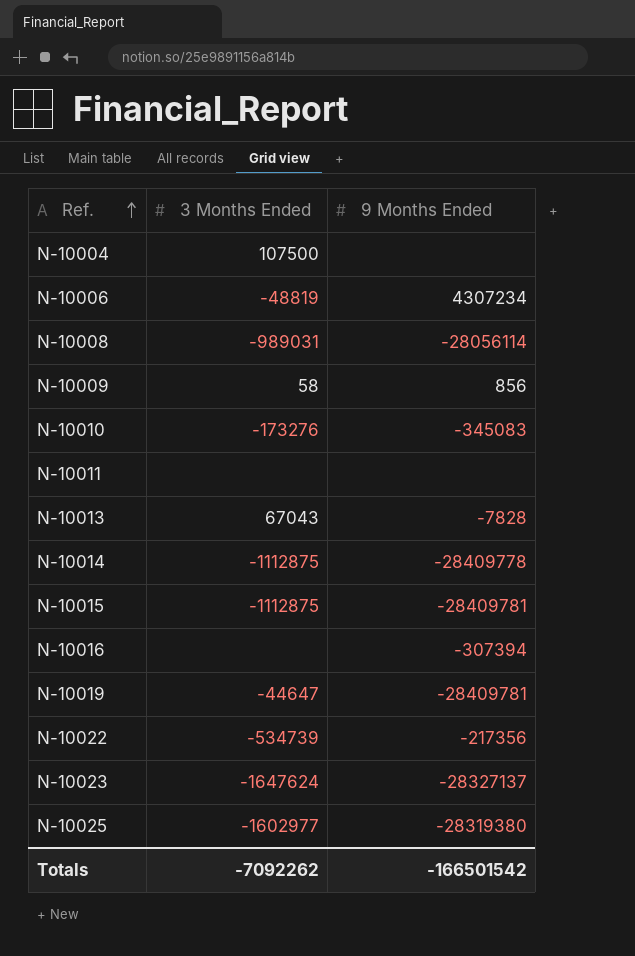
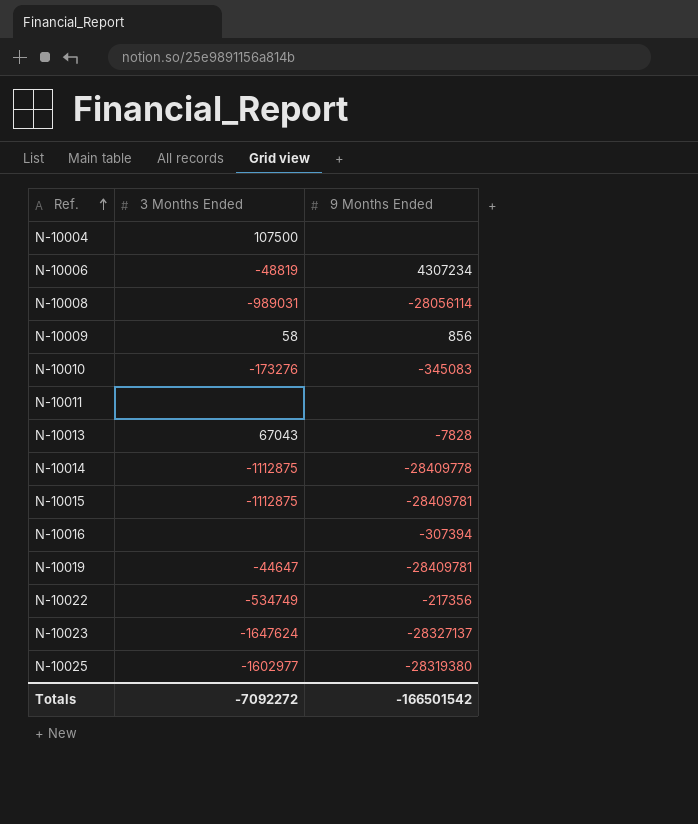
N-10022 | 3 Months Ended: -534739 -> -534749
Totals | 3 Months Ended: -7092262 -> -7092272

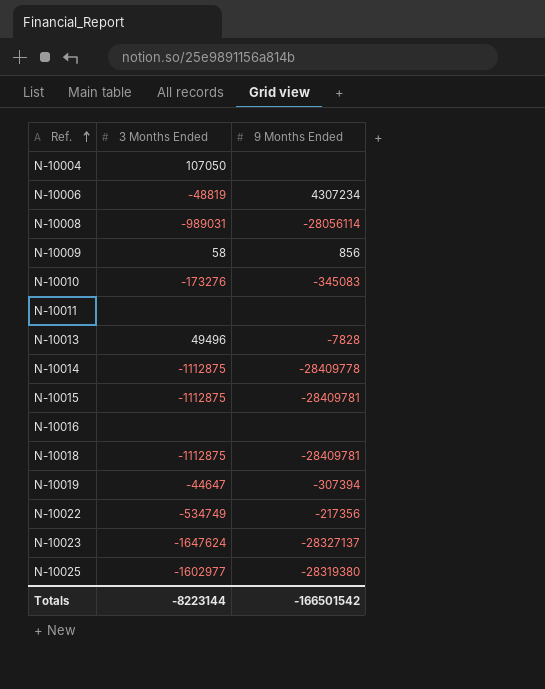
N-10004 | 3 Months Ended: 107500 -> 107050
N-10013 | 3 Months Ended: 67043 -> 49496
N-10016 | 9 Months Ended: -307394 -> none
row N-10018: none -> -1112875 | -28409781
N-10019 | 9 Months Ended: -28409781 -> -307394
Totals | 3 Months Ended: -7092272 -> -8223144

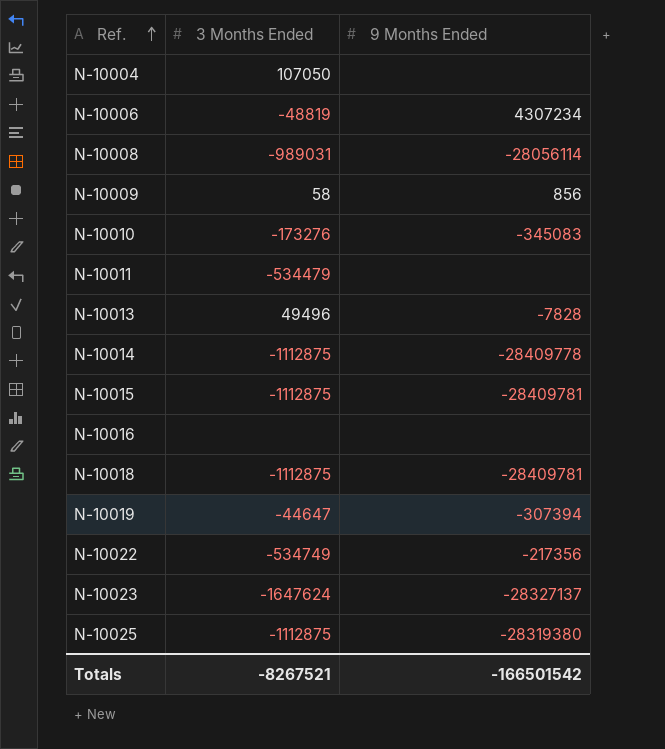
N-10011 | 3 Months Ended: none -> -534479
N-10025 | 3 Months Ended: -1602977 -> -1112875
Totals | 3 Months Ended: -8223144 -> -8267521

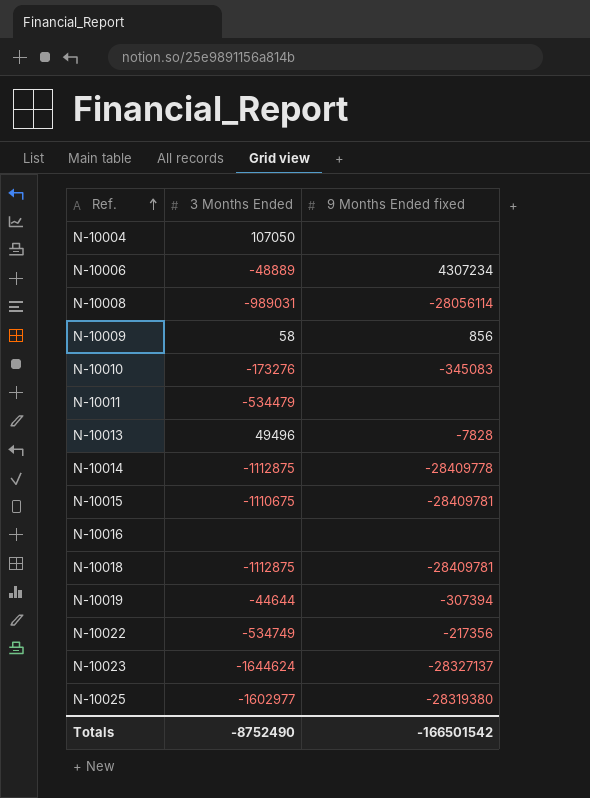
column name: 9 Months Ended -> 9 Months Ended fixed
N-10006 | 3 Months Ended: -48819 -> -48889
N-10015 | 3 Months Ended: -1112875 -> -1110675
N-10019 | 3 Months Ended: -44647 -> -44644
N-10023 | 3 Months Ended: -1647624 -> -1644624
N-10025 | 3 Months Ended: -1112875 -> -1602977
Totals | 3 Months Ended: -8267521 -> -8752490

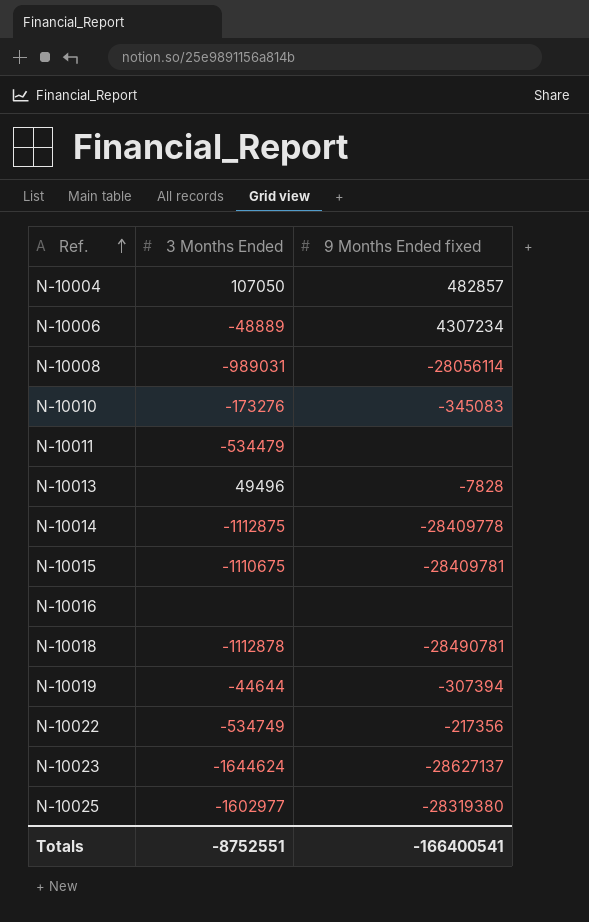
row N-10009: 58 | 856 -> none
N-10004 | 9 Months Ended fixed: none -> 482857
N-10018 | 3 Months Ended: -1112875 -> -1112878
N-10018 | 9 Months Ended fixed: -28409781 -> -28490781
N-10023 | 9 Months Ended fixed: -28327137 -> -28627137
Totals | 3 Months Ended: -8752490 -> -8752551
Totals | 9 Months Ended fixed: -166501542 -> -166400541

